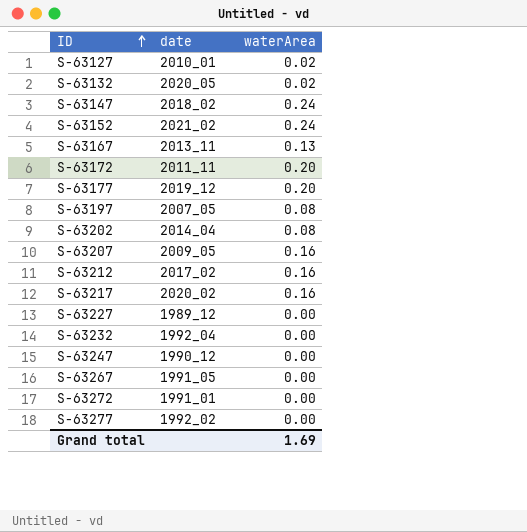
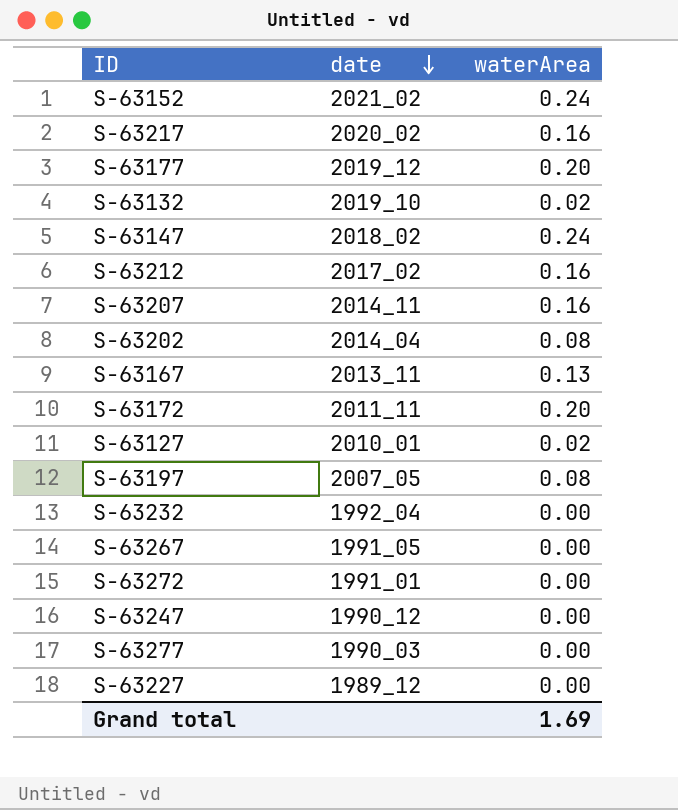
row order: ID ascending -> date descending
S-63132 | date: 2020_05 -> 2019_10
S-63207 | date: 2009_05 -> 2014_11
S-63277 | date: 1992_02 -> 1990_03

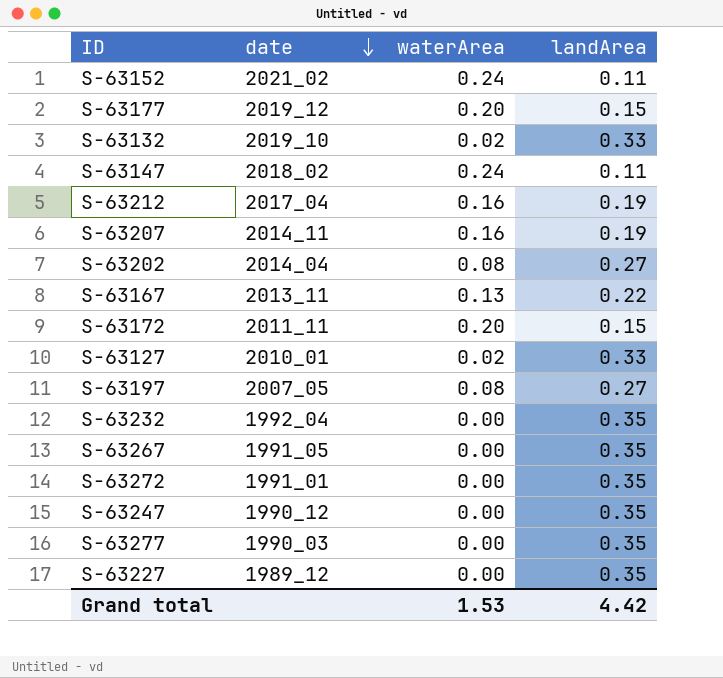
column landArea | position: none -> 4
row S-63217: 2020_02 | 0.16 -> none
S-63212 | date: 2017_02 -> 2017_04
Grand total | waterArea: 1.69 -> 1.53

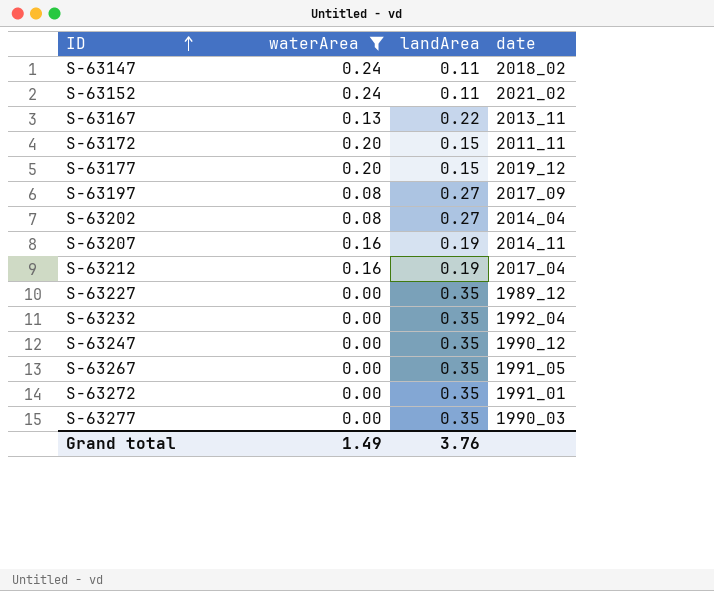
filter: none -> waterArea != 0.02
row order: date descending -> ID ascending
column date | position: 2 -> 4
S-63197 | date: 2007_05 -> 2017_09
Grand total | waterArea: 1.53 -> 1.49
Grand total | landArea: 4.42 -> 3.76

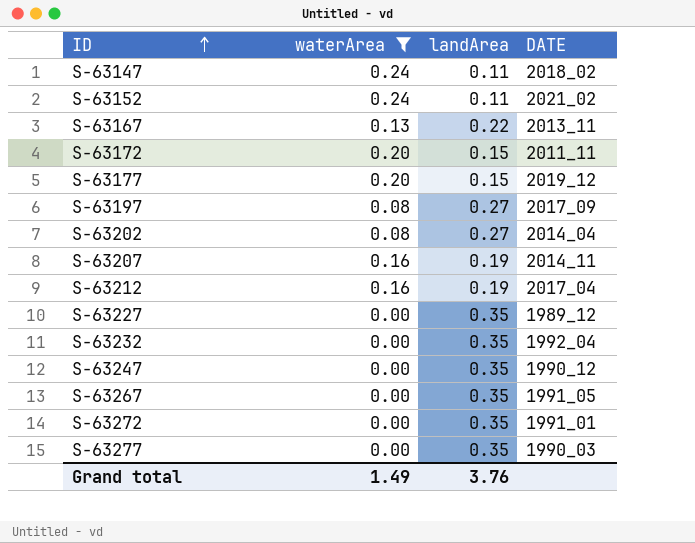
column name: date -> DATE

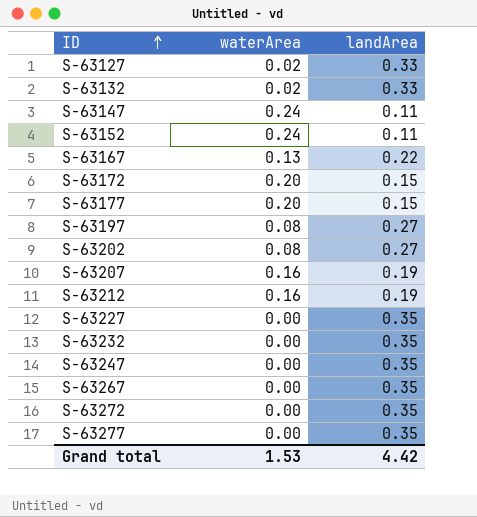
filter: waterArea != 0.02 -> none
column DATE | position: 4 -> none
Grand total | waterArea: 1.49 -> 1.53
Grand total | landArea: 3.76 -> 4.42

